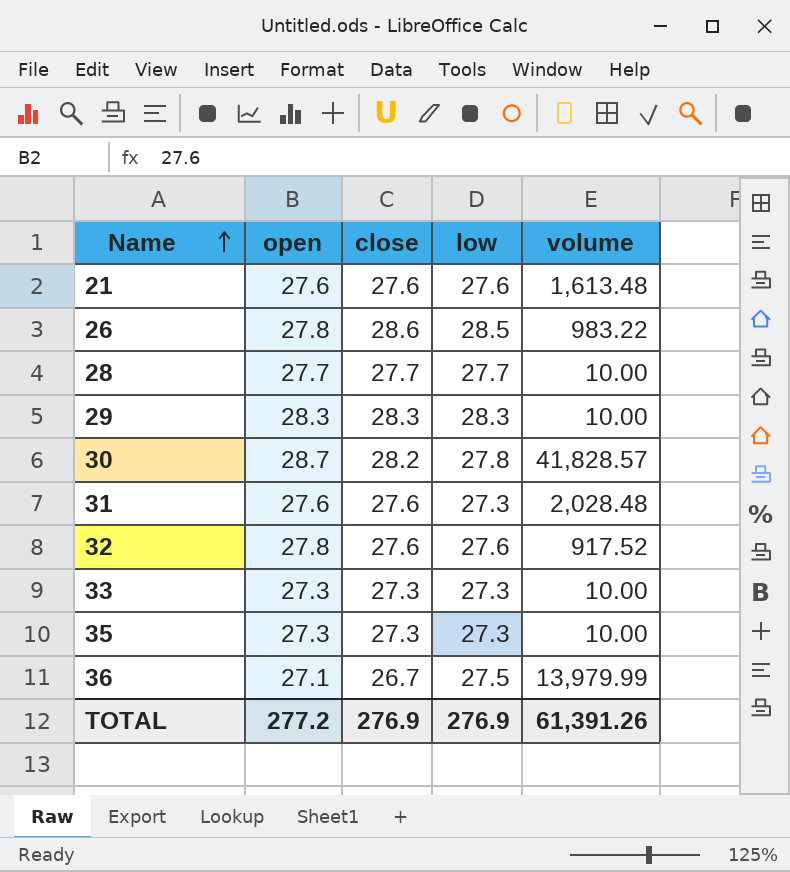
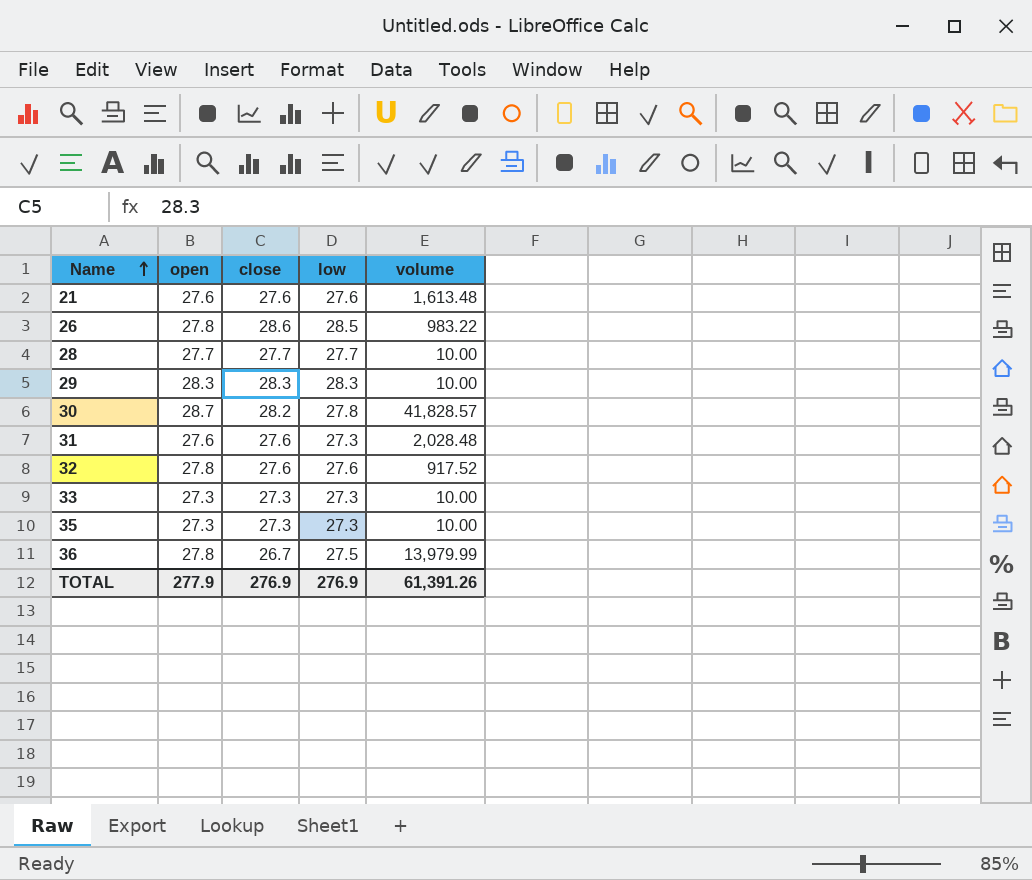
36 | open: 27.1 -> 27.8
TOTAL | open: 277.2 -> 277.9

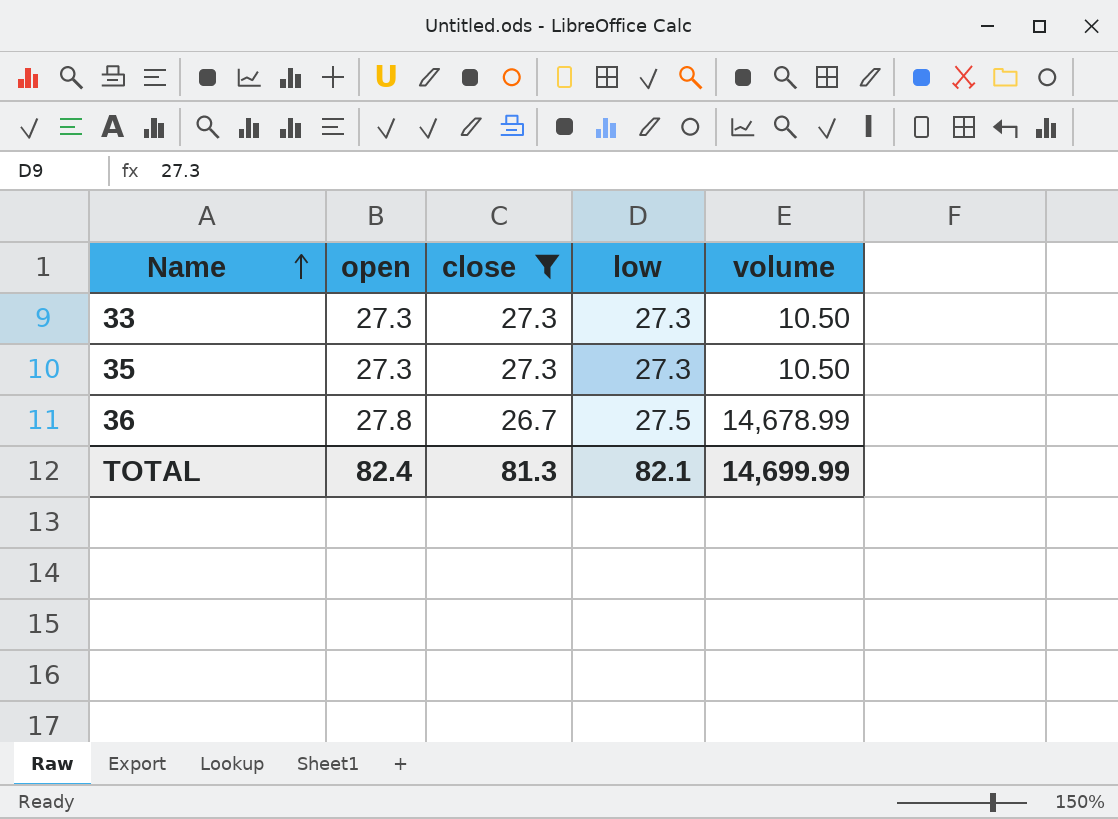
filter: none -> close <= 27.3
33 | volume: 10.00 -> 10.50
35 | volume: 10.00 -> 10.50
36 | volume: 13,979.99 -> 14,678.99
TOTAL | open: 277.9 -> 82.4
TOTAL | close: 276.9 -> 81.3
TOTAL | low: 276.9 -> 82.1
TOTAL | volume: 61,391.26 -> 14,699.99

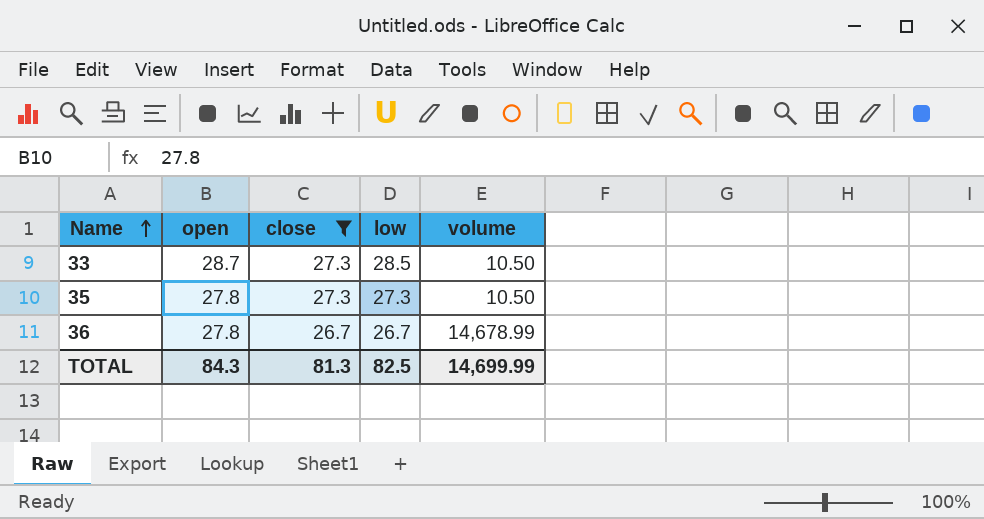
33 | open: 27.3 -> 28.7
33 | low: 27.3 -> 28.5
35 | open: 27.3 -> 27.8
36 | low: 27.5 -> 26.7
TOTAL | open: 82.4 -> 84.3
TOTAL | low: 82.1 -> 82.5

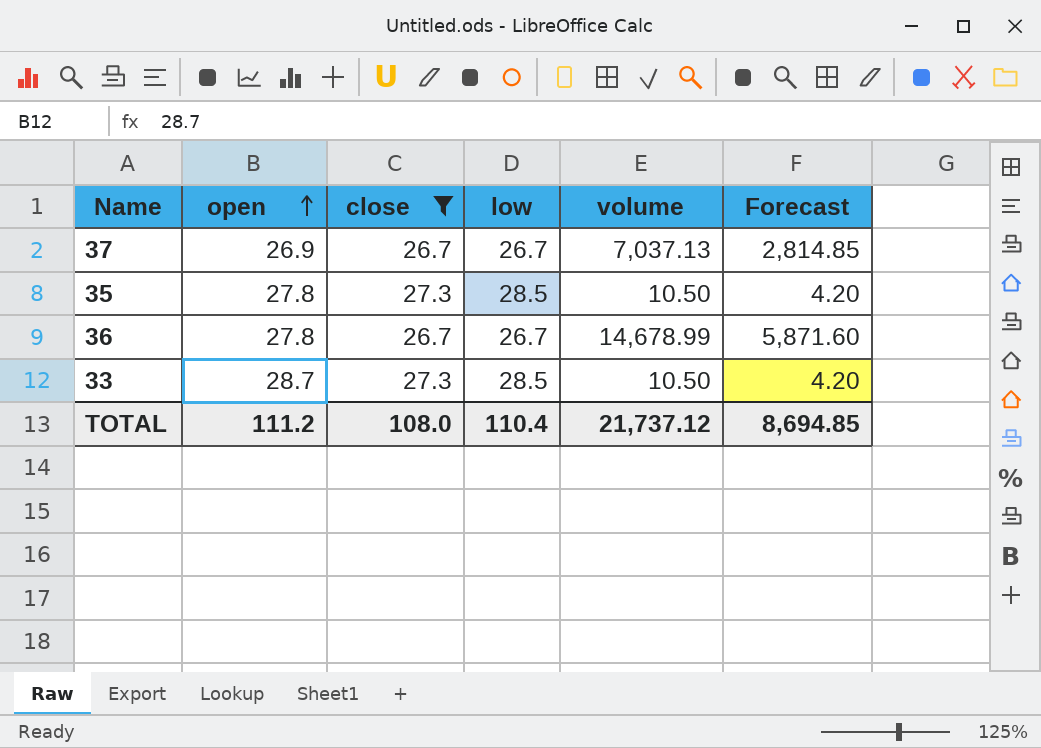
row order: Name ascending -> open ascending
column Forecast | formula: none -> [volume] * 0.4
row 37: none -> 26.9 | 26.7 | 26.7 | 7,037.13 | 2,814.85
35 | low: 27.3 -> 28.5
TOTAL | open: 84.3 -> 111.2
TOTAL | close: 81.3 -> 108.0
TOTAL | low: 82.5 -> 110.4
TOTAL | volume: 14,699.99 -> 21,737.12

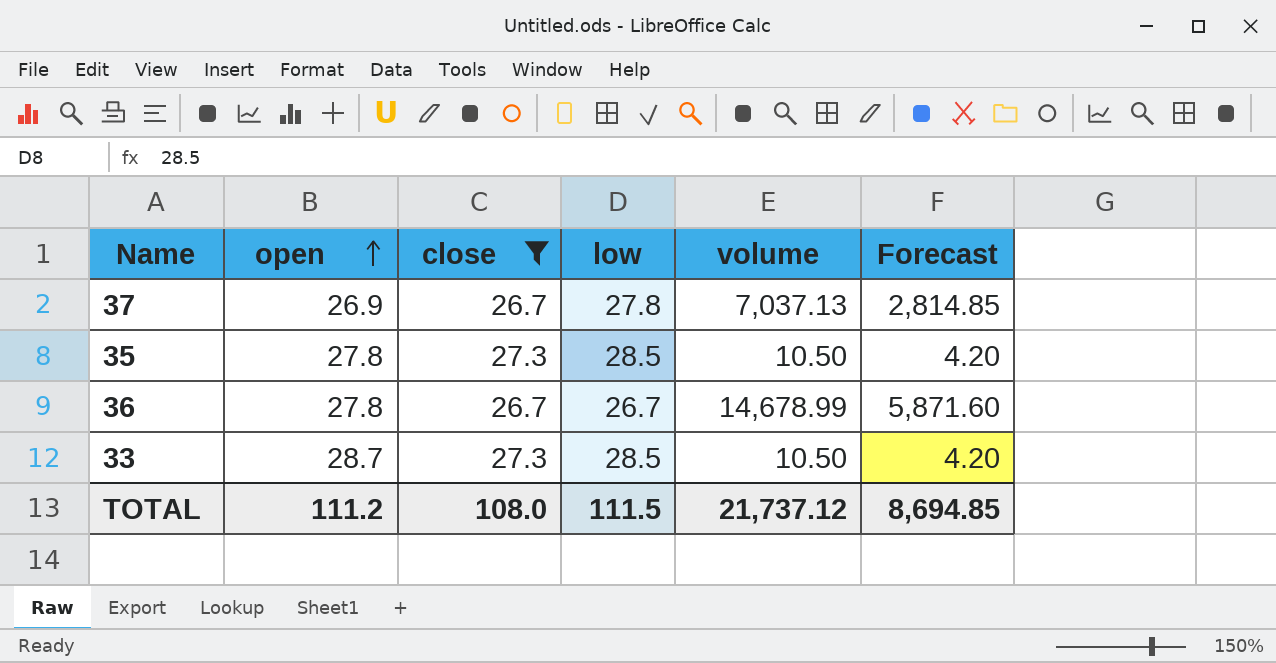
37 | low: 26.7 -> 27.8
TOTAL | low: 110.4 -> 111.5

